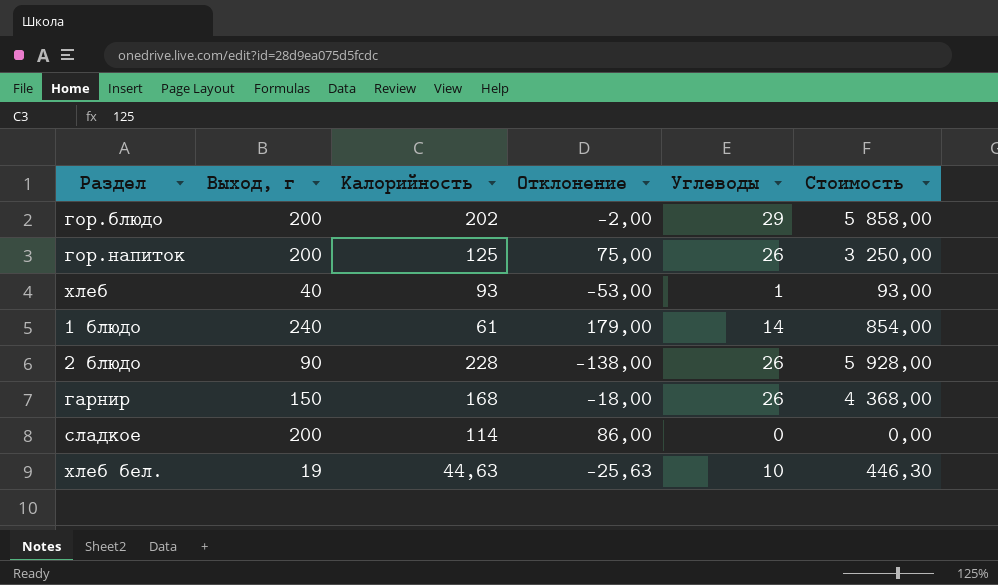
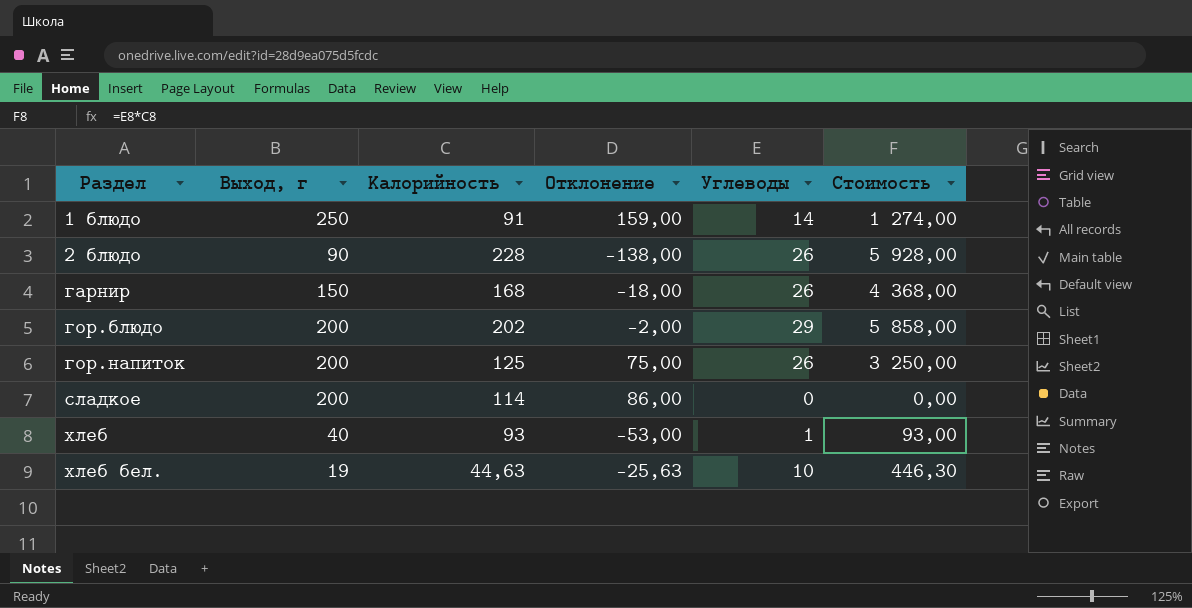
row order: none -> Раздел ascending
1 блюдо | Выход, г: 240 -> 250
1 блюдо | Калорийность: 61 -> 91
1 блюдо | Отклонение: 179,00 -> 159,00
1 блюдо | Стоимость: 854,00 -> 1 274,00

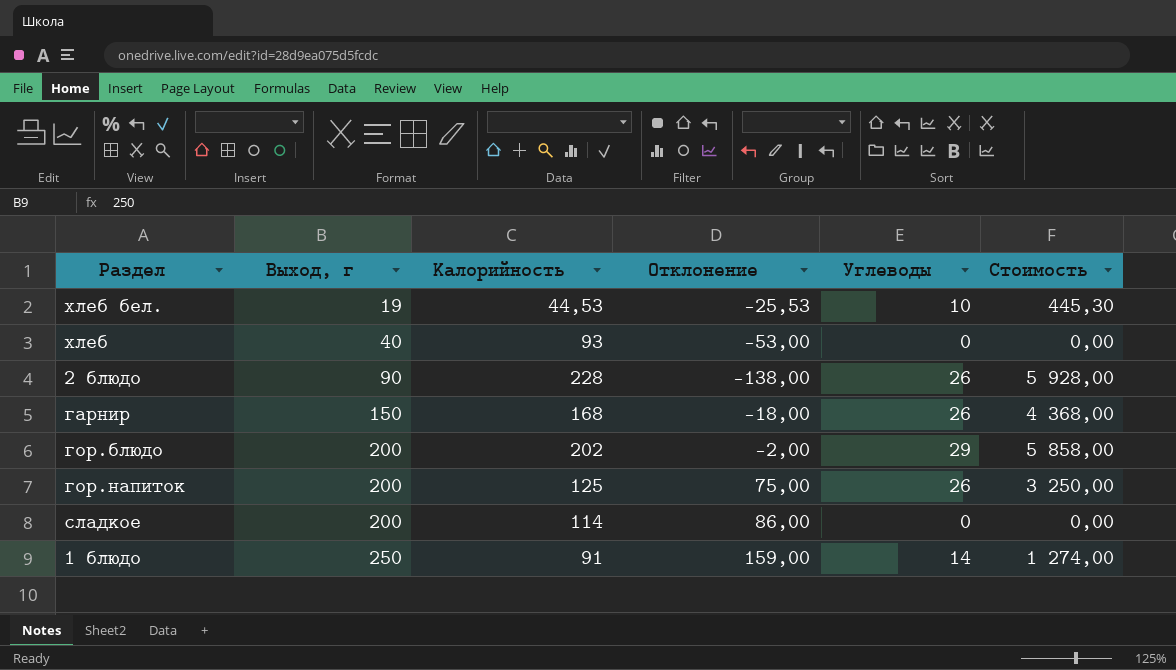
row order: Раздел ascending -> Выход, г ascending
хлеб бел. | Калорийность: 44,63 -> 44,53
хлеб бел. | Отклонение: -25,63 -> -25,53
хлеб бел. | Стоимость: 446,30 -> 445,30
хлеб | Углеводы: 1 -> 0
хлеб | Стоимость: 93,00 -> 0,00

